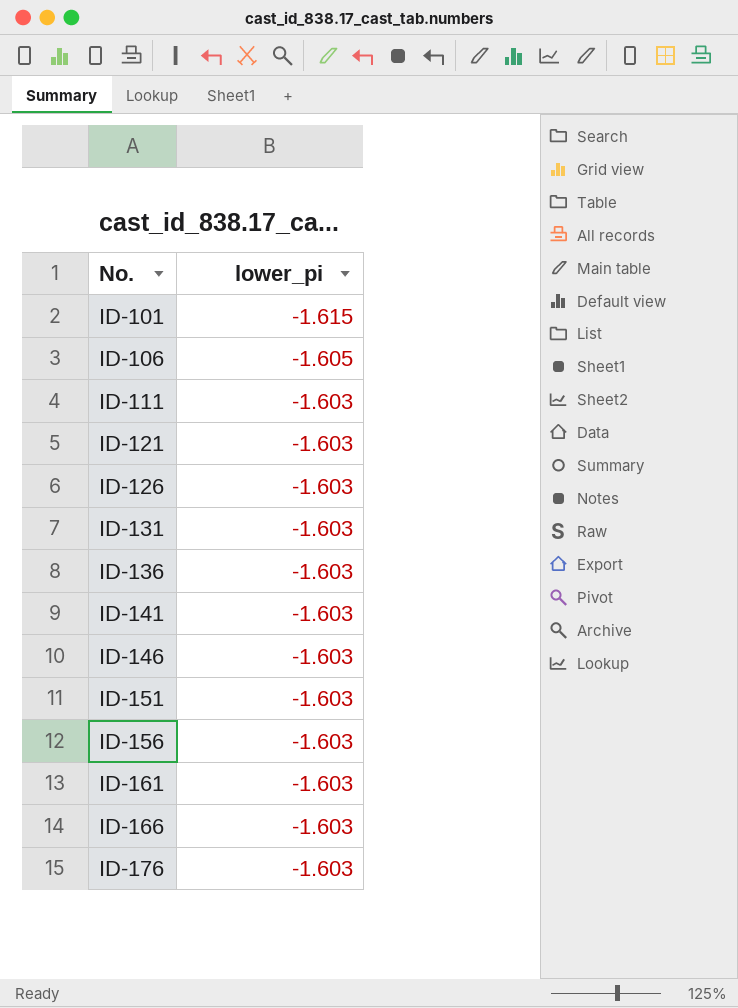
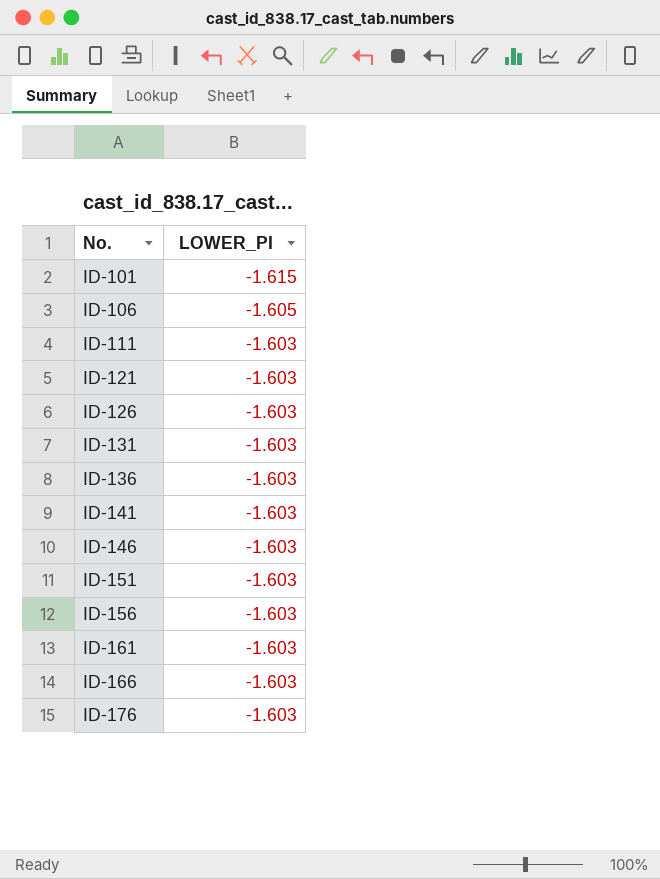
column name: lower_pi -> LOWER_PI

